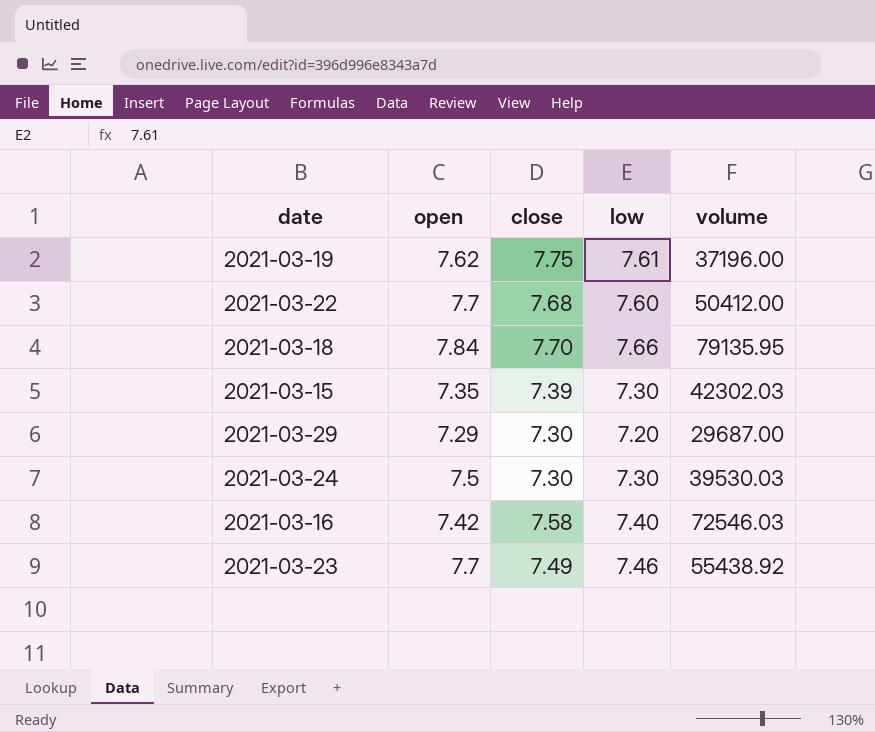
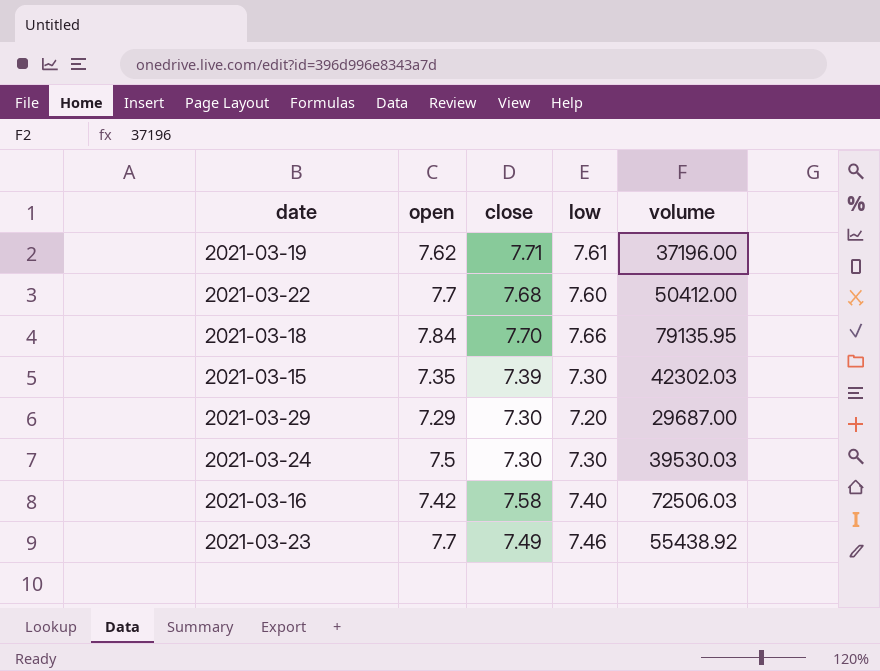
2021-03-19 | close: 7.75 -> 7.71
2021-03-16 | volume: 72546.03 -> 72506.03

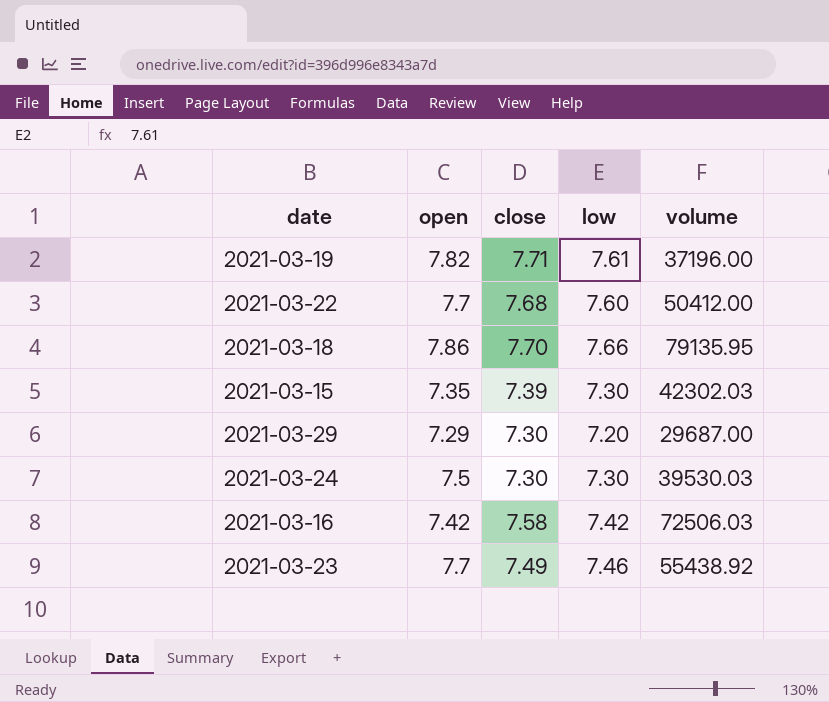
2021-03-19 | open: 7.62 -> 7.82
2021-03-18 | open: 7.84 -> 7.86
2021-03-16 | low: 7.40 -> 7.42

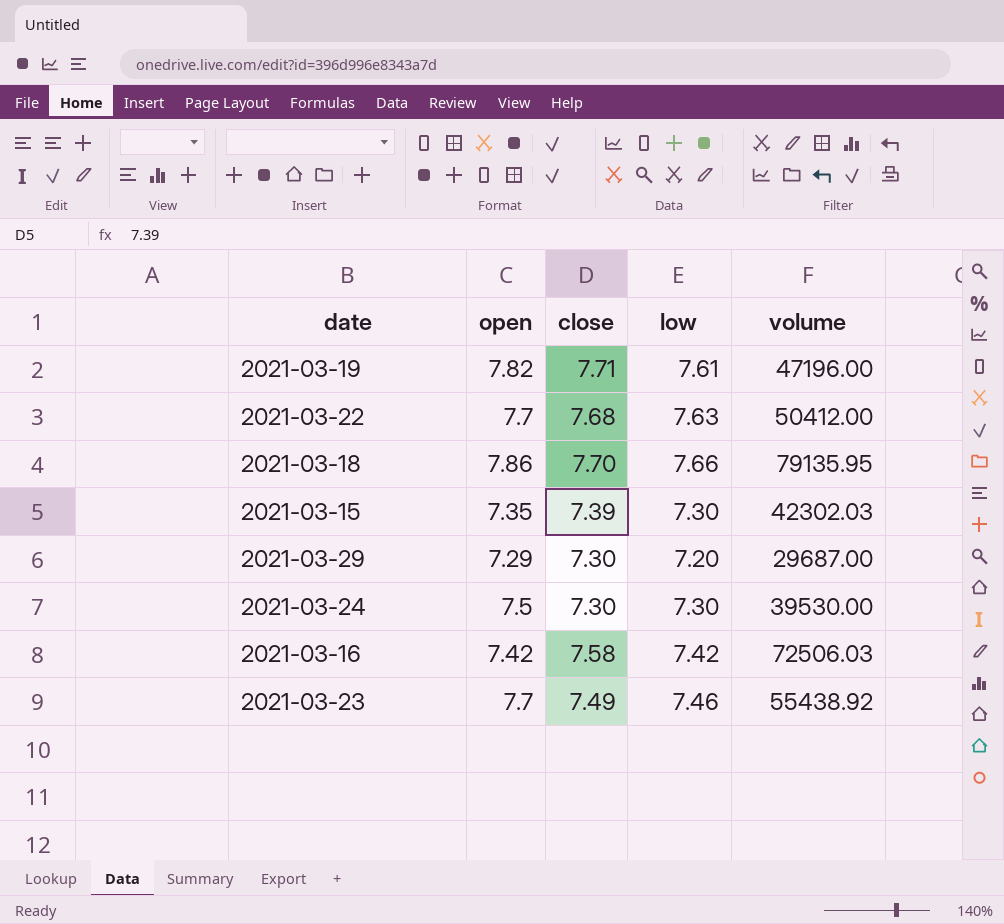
2021-03-19 | volume: 37196.00 -> 47196.00
2021-03-22 | low: 7.60 -> 7.63
2021-03-24 | volume: 39530.03 -> 39530.00

